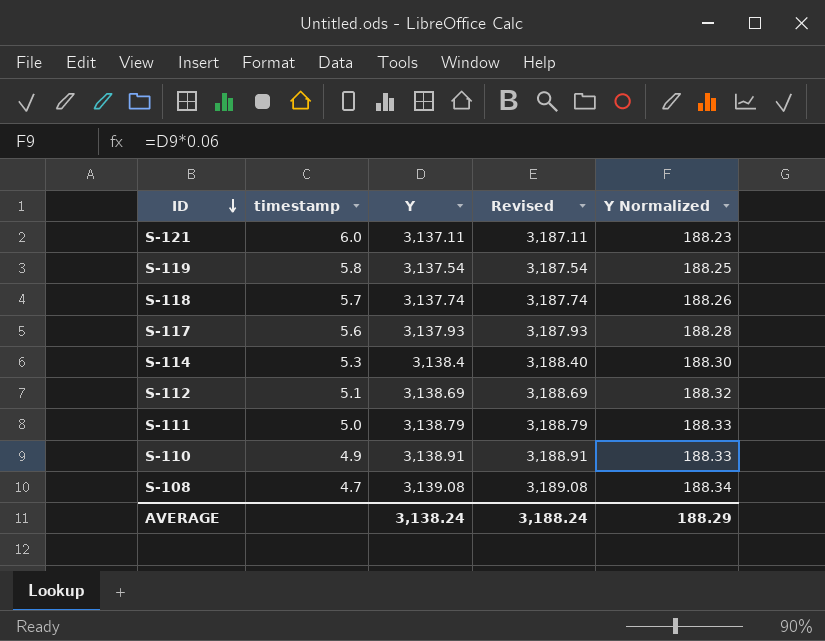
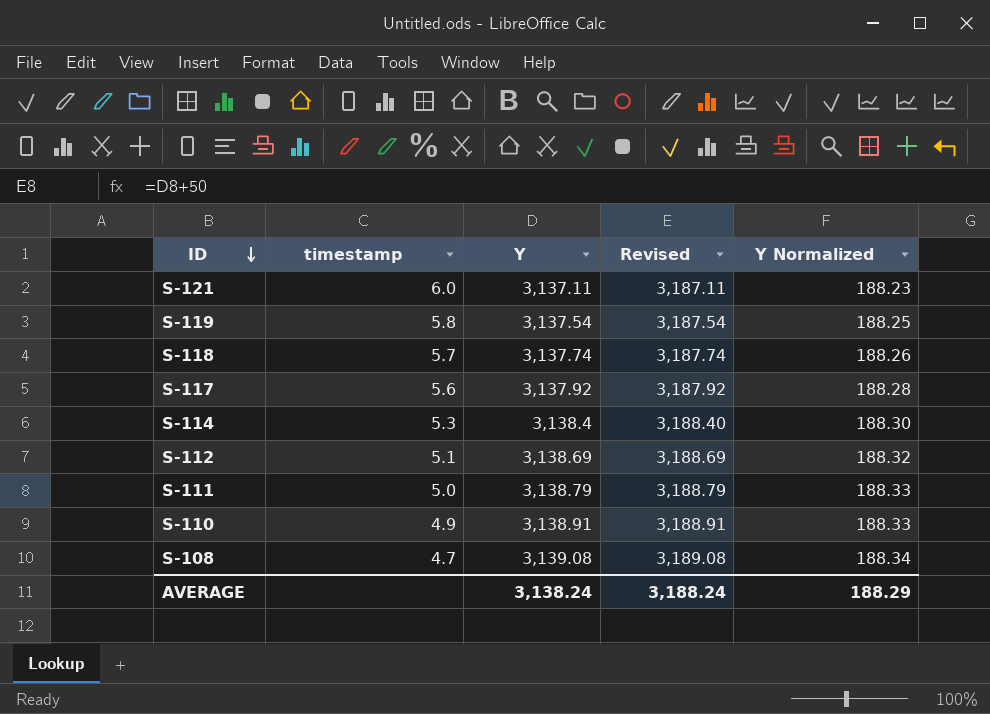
S-117 | Y: 3,137.93 -> 3,137.92
S-117 | Revised: 3,187.93 -> 3,187.92

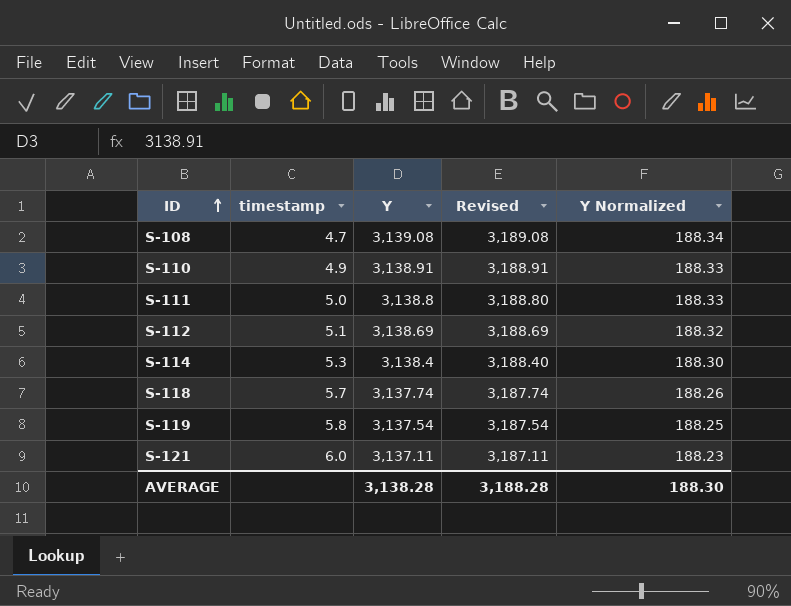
row order: ID descending -> ID ascending
row S-117: 5.6 | 3,137.92 | 3,187.92 | 188.28 -> none
S-111 | Y: 3,138.79 -> 3,138.8
S-111 | Revised: 3,188.79 -> 3,188.80
AVERAGE | Y: 3,138.24 -> 3,138.28
AVERAGE | Revised: 3,188.24 -> 3,188.28
AVERAGE | Y Normalized: 188.29 -> 188.30

